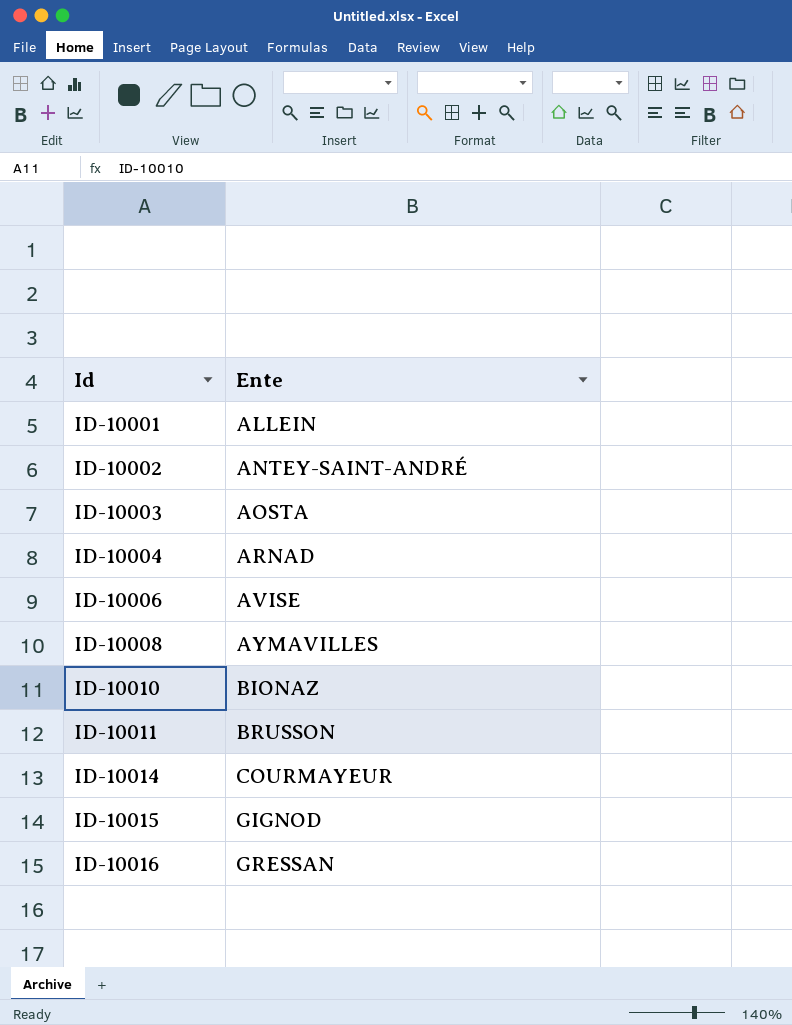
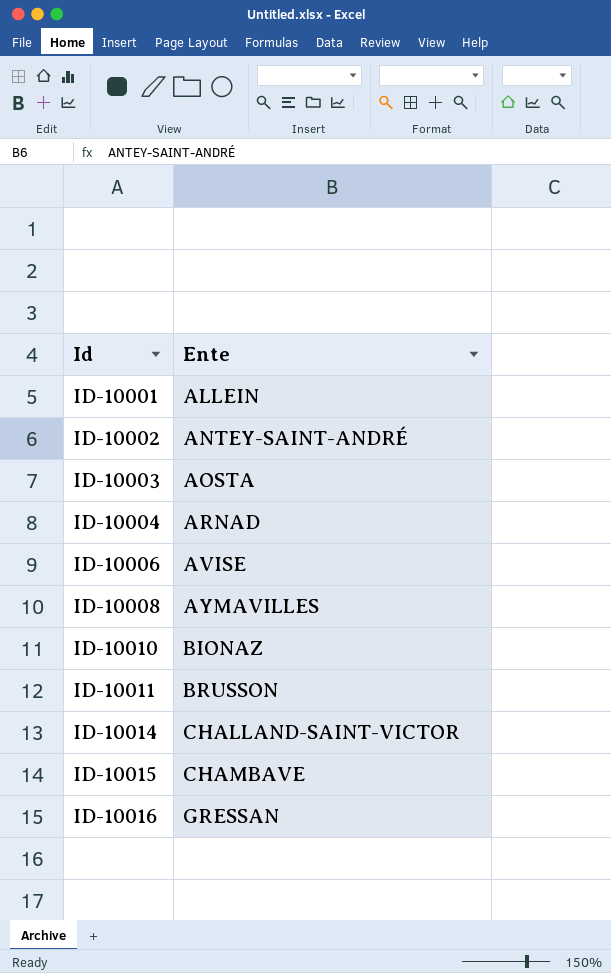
ID-10014 | Ente: COURMAYEUR -> CHALLAND-SAINT-VICTOR
ID-10015 | Ente: GIGNOD -> CHAMBAVE

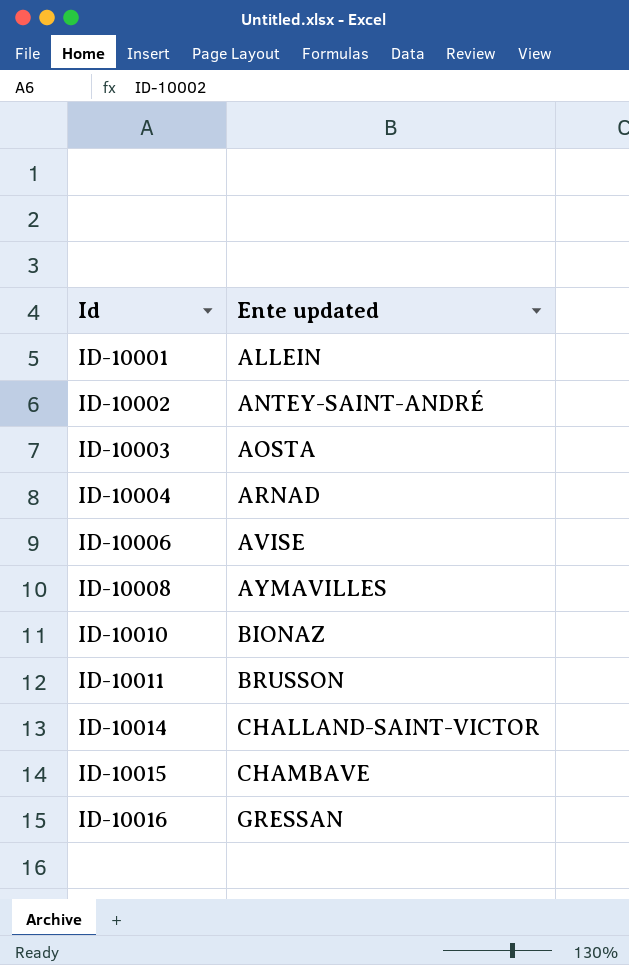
column name: Ente -> Ente updated

